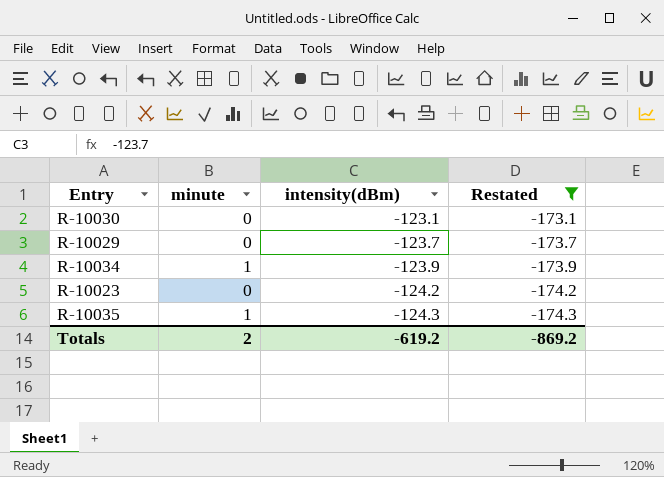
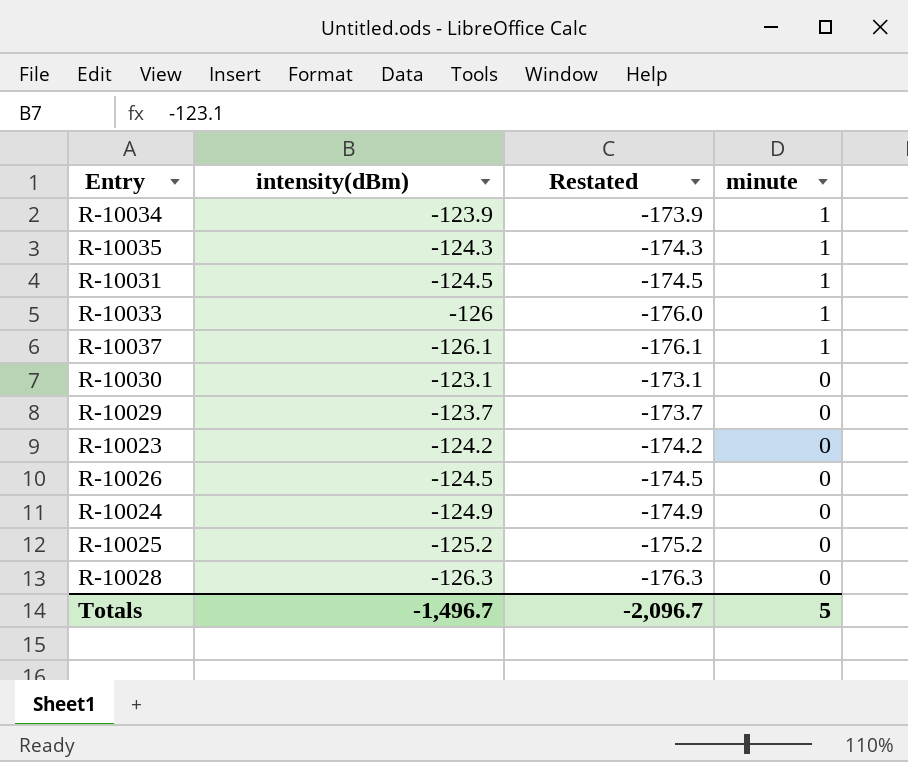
filter: Restated >= -174.3 -> none
row order: intensity(dBm) descending -> minute descending
column minute | position: 2 -> 4
Totals | intensity(dBm): -619.2 -> -1,496.7
Totals | Restated: -869.2 -> -2,096.7
Totals | minute: 2 -> 5

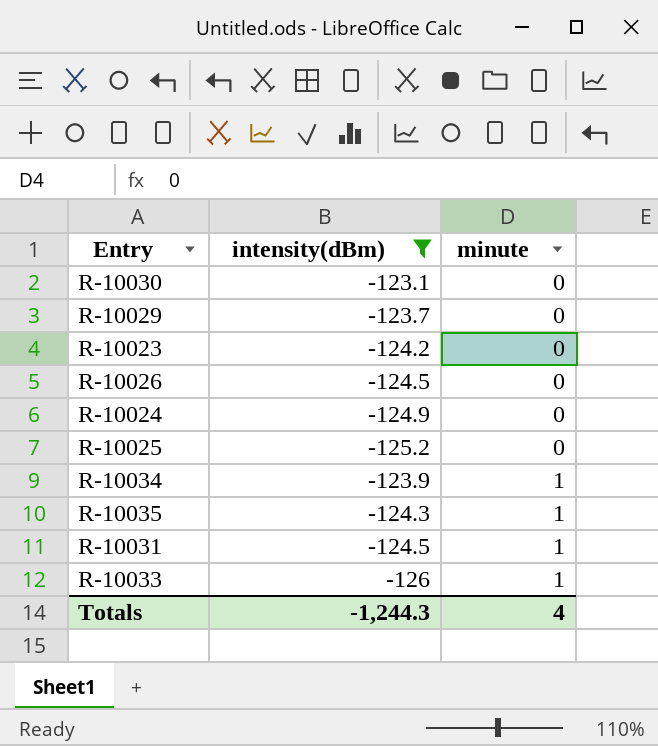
filter: none -> intensity(dBm) >= -126
row order: minute descending -> minute ascending
column Restated | formula: [intensity(dBm)] - 50 -> none
Totals | intensity(dBm): -1,496.7 -> -1,244.3
Totals | minute: 5 -> 4

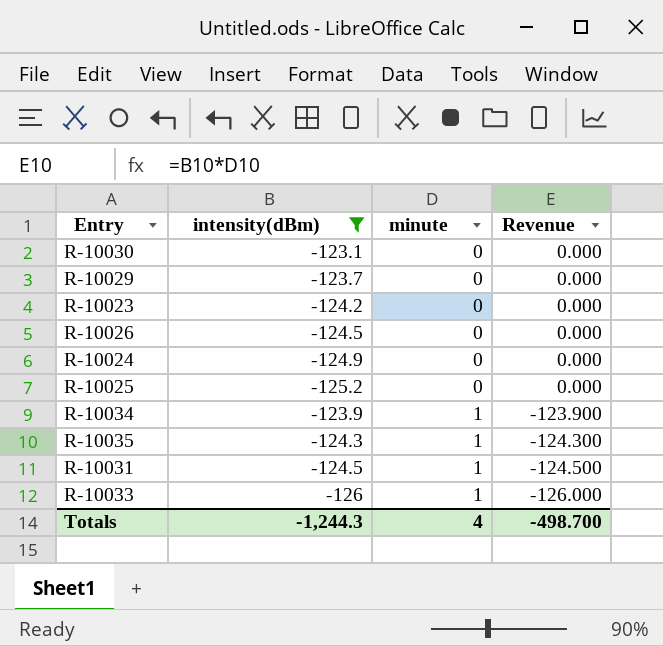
column Revenue | formula: none -> [intensity(dBm)] * [minute]

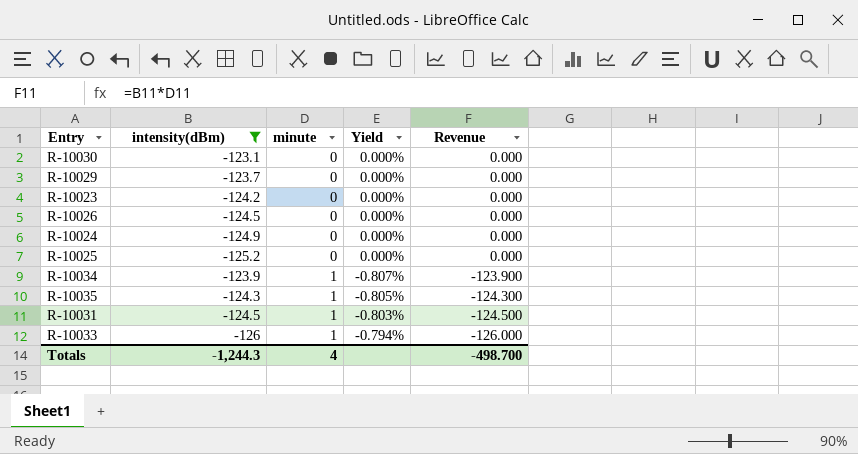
column Yield | formula: none -> [minute] / [intensity(dBm)]

